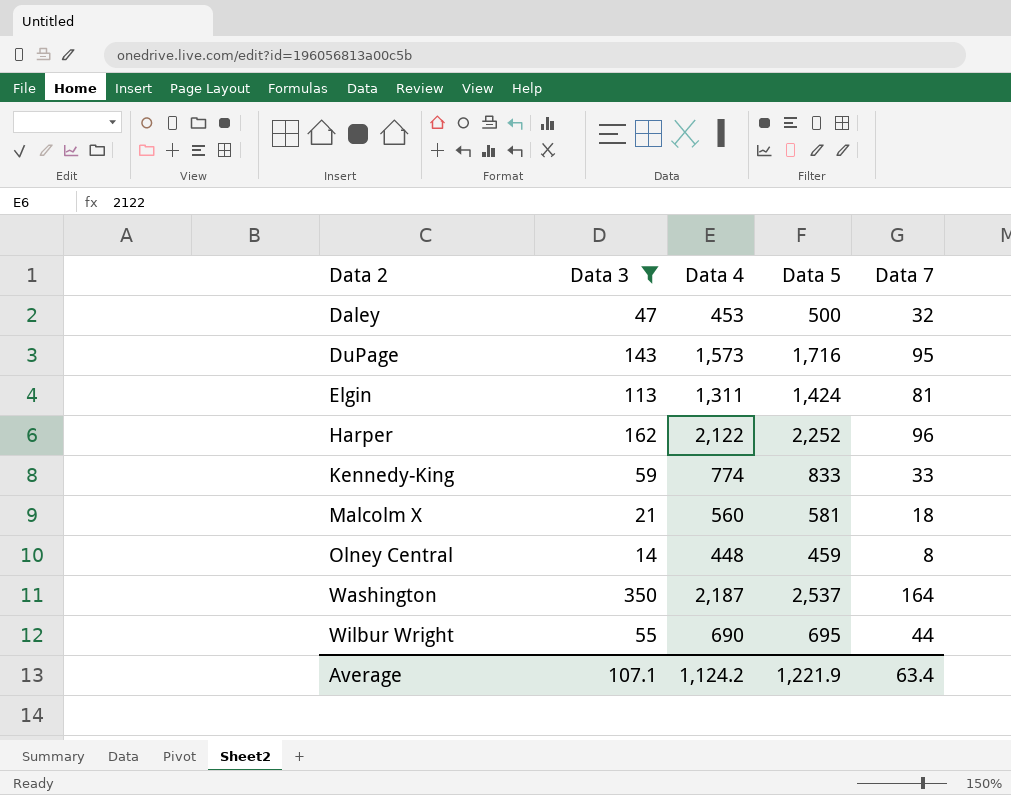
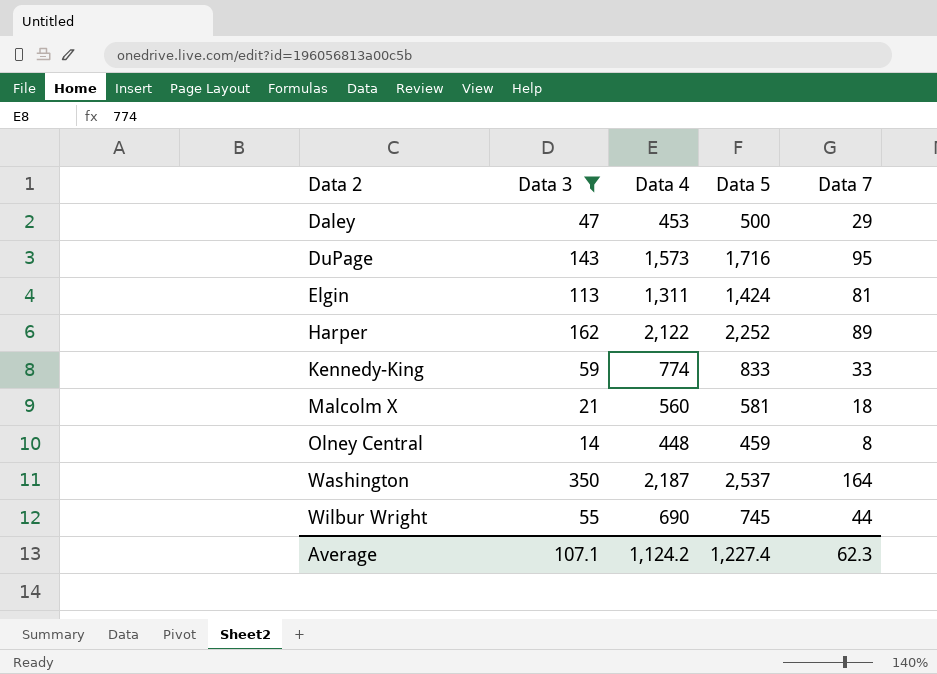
Daley | Data 7: 32 -> 29
Harper | Data 7: 96 -> 89
Wilbur Wright | Data 5: 695 -> 745
Average | Data 5: 1,221.9 -> 1,227.4
Average | Data 7: 63.4 -> 62.3

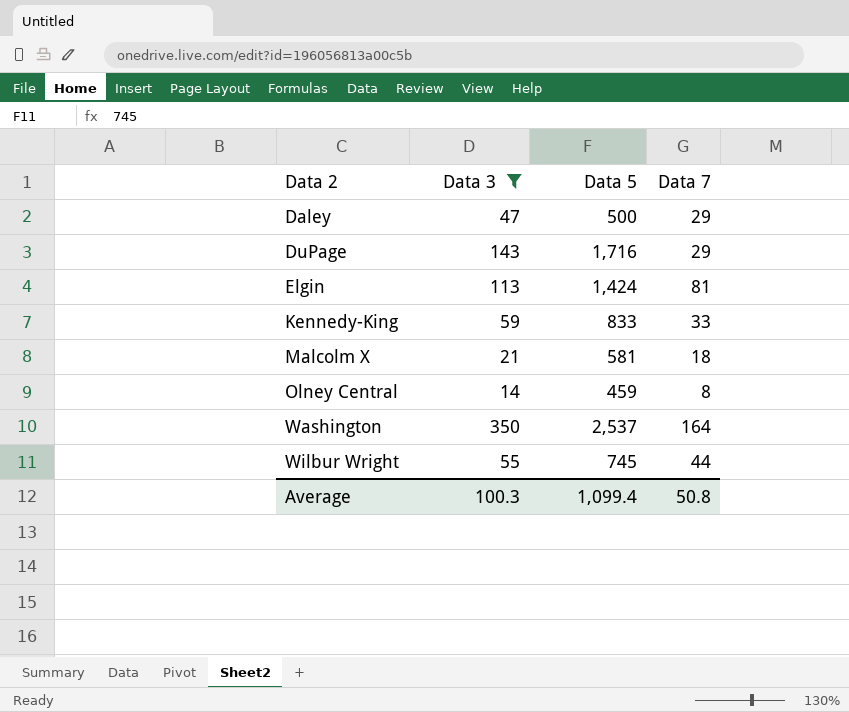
column Data 4 | position: 3 -> none
row Harper: 162 | 2,122 | 2,252 | 89 -> none
DuPage | Data 7: 95 -> 29
Average | Data 3: 107.1 -> 100.3
Average | Data 5: 1,227.4 -> 1,099.4
Average | Data 7: 62.3 -> 50.8

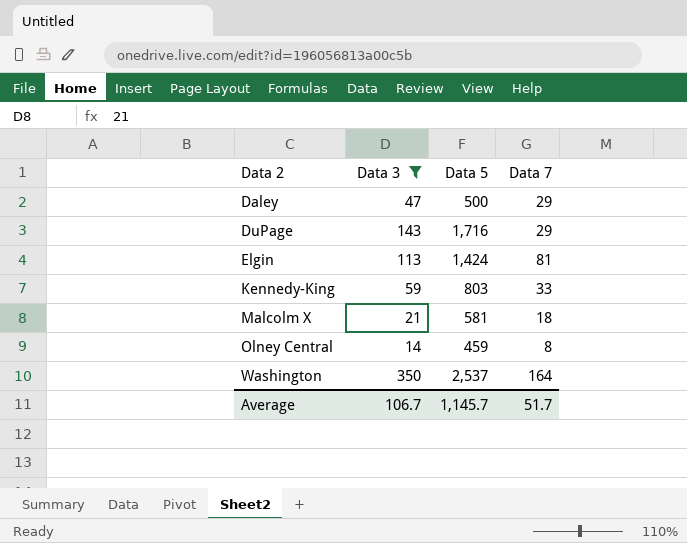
row Wilbur Wright: 55 | 745 | 44 -> none
Kennedy-King | Data 5: 833 -> 803
Average | Data 3: 100.3 -> 106.7
Average | Data 5: 1,099.4 -> 1,145.7
Average | Data 7: 50.8 -> 51.7

